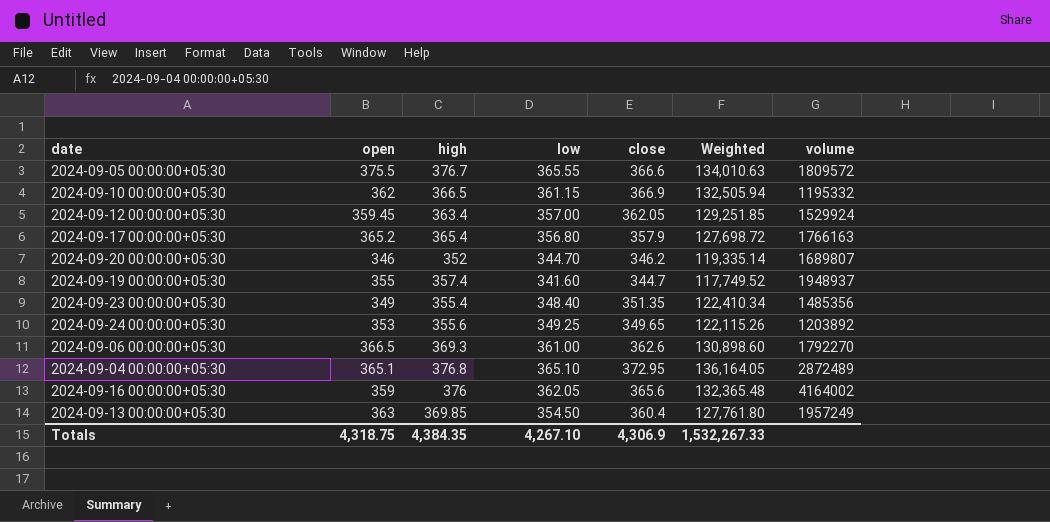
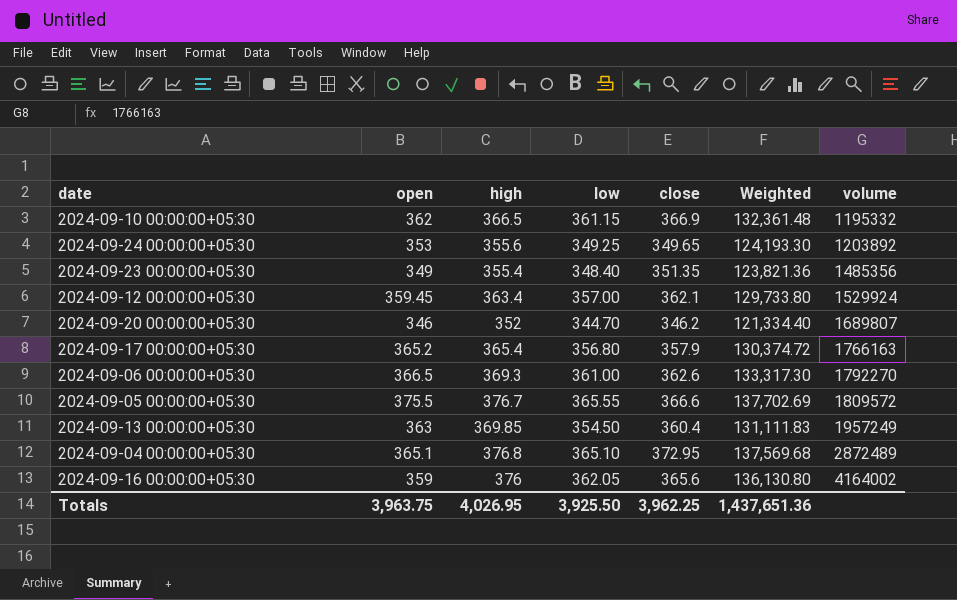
row order: none -> volume ascending
column Weighted | formula: [low] * [close] -> [high] * [low]
row 2024-09-19 00:00:00+05:30: 355 | 357.4 | 341.60 | 344.7 | 117,749.52 | 1948937 -> none
2024-09-12 00:00:00+05:30 | close: 362.05 -> 362.1
Totals | open: 4,318.75 -> 3,963.75
Totals | high: 4,384.35 -> 4,026.95
Totals | low: 4,267.10 -> 3,925.50
Totals | close: 4,306.9 -> 3,962.25
Totals | Weighted: 1,532,267.33 -> 1,437,651.36

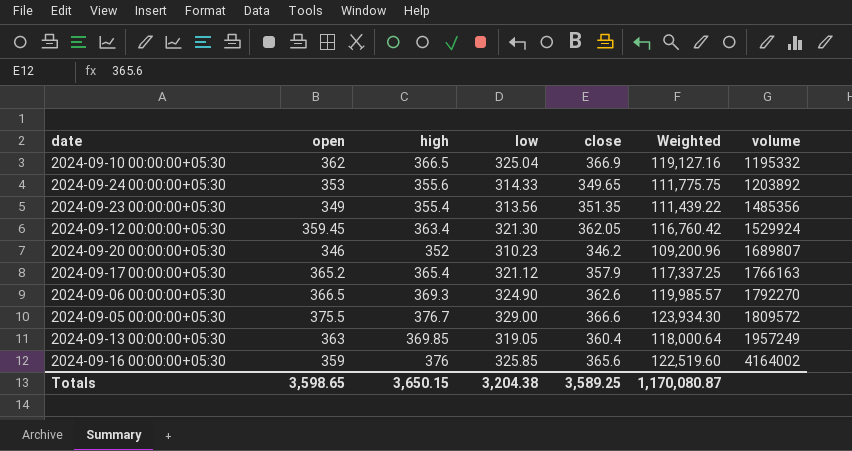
row 2024-09-04 00:00:00+05:30: 365.1 | 376.8 | 365.10 | 372.95 | 137,569.68 | 2872489 -> none
2024-09-10 00:00:00+05:30 | low: 361.15 -> 325.04
2024-09-10 00:00:00+05:30 | Weighted: 132,361.48 -> 119,127.16
2024-09-24 00:00:00+05:30 | low: 349.25 -> 314.33
2024-09-24 00:00:00+05:30 | Weighted: 124,193.30 -> 111,775.75
2024-09-23 00:00:00+05:30 | low: 348.40 -> 313.56
2024-09-23 00:00:00+05:30 | Weighted: 123,821.36 -> 111,439.22
2024-09-12 00:00:00+05:30 | low: 357.00 -> 321.30
2024-09-12 00:00:00+05:30 | close: 362.1 -> 362.05
2024-09-12 00:00:00+05:30 | Weighted: 129,733.80 -> 116,760.42
2024-09-20 00:00:00+05:30 | low: 344.70 -> 310.23
2024-09-20 00:00:00+05:30 | Weighted: 121,334.40 -> 109,200.96
2024-09-17 00:00:00+05:30 | low: 356.80 -> 321.12
2024-09-17 00:00:00+05:30 | Weighted: 130,374.72 -> 117,337.25
2024-09-06 00:00:00+05:30 | low: 361.00 -> 324.90
2024-09-06 00:00:00+05:30 | Weighted: 133,317.30 -> 119,985.57
2024-09-05 00:00:00+05:30 | low: 365.55 -> 329.00
2024-09-05 00:00:00+05:30 | Weighted: 137,702.69 -> 123,934.30
2024-09-13 00:00:00+05:30 | low: 354.50 -> 319.05
2024-09-13 00:00:00+05:30 | Weighted: 131,111.83 -> 118,000.64
2024-09-16 00:00:00+05:30 | low: 362.05 -> 325.85
2024-09-16 00:00:00+05:30 | Weighted: 136,130.80 -> 122,519.60
Totals | open: 3,963.75 -> 3,598.65
Totals | high: 4,026.95 -> 3,650.15
Totals | low: 3,925.50 -> 3,204.38
Totals | close: 3,962.25 -> 3,589.25
Totals | Weighted: 1,437,651.36 -> 1,170,080.87

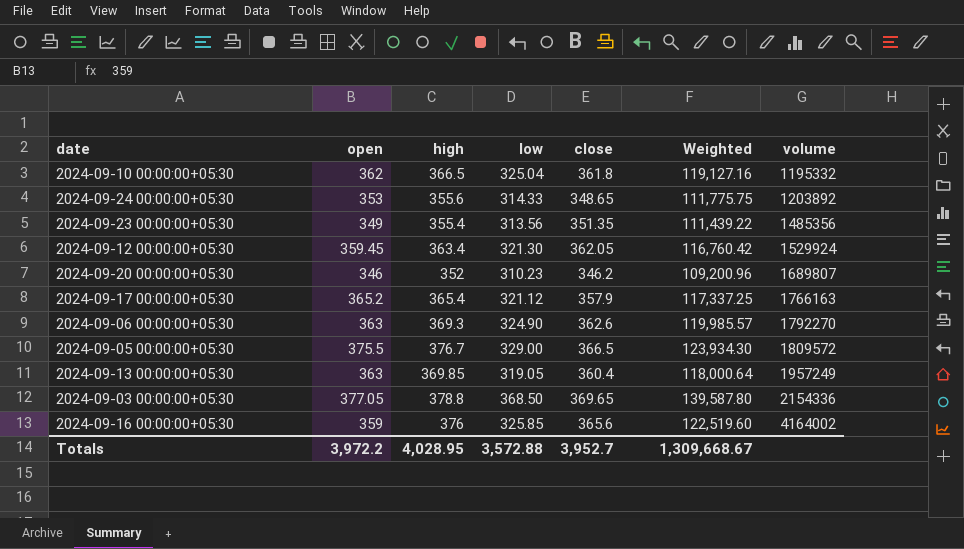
2024-09-10 00:00:00+05:30 | close: 366.9 -> 361.8
2024-09-24 00:00:00+05:30 | close: 349.65 -> 348.65
2024-09-06 00:00:00+05:30 | open: 366.5 -> 363
2024-09-05 00:00:00+05:30 | close: 366.6 -> 366.5
row 2024-09-03 00:00:00+05:30: none -> 377.05 | 378.8 | 368.50 | 369.65 | 139,587.80 | 2154336
Totals | open: 3,598.65 -> 3,972.2
Totals | high: 3,650.15 -> 4,028.95
Totals | low: 3,204.38 -> 3,572.88
Totals | close: 3,589.25 -> 3,952.7
Totals | Weighted: 1,170,080.87 -> 1,309,668.67

